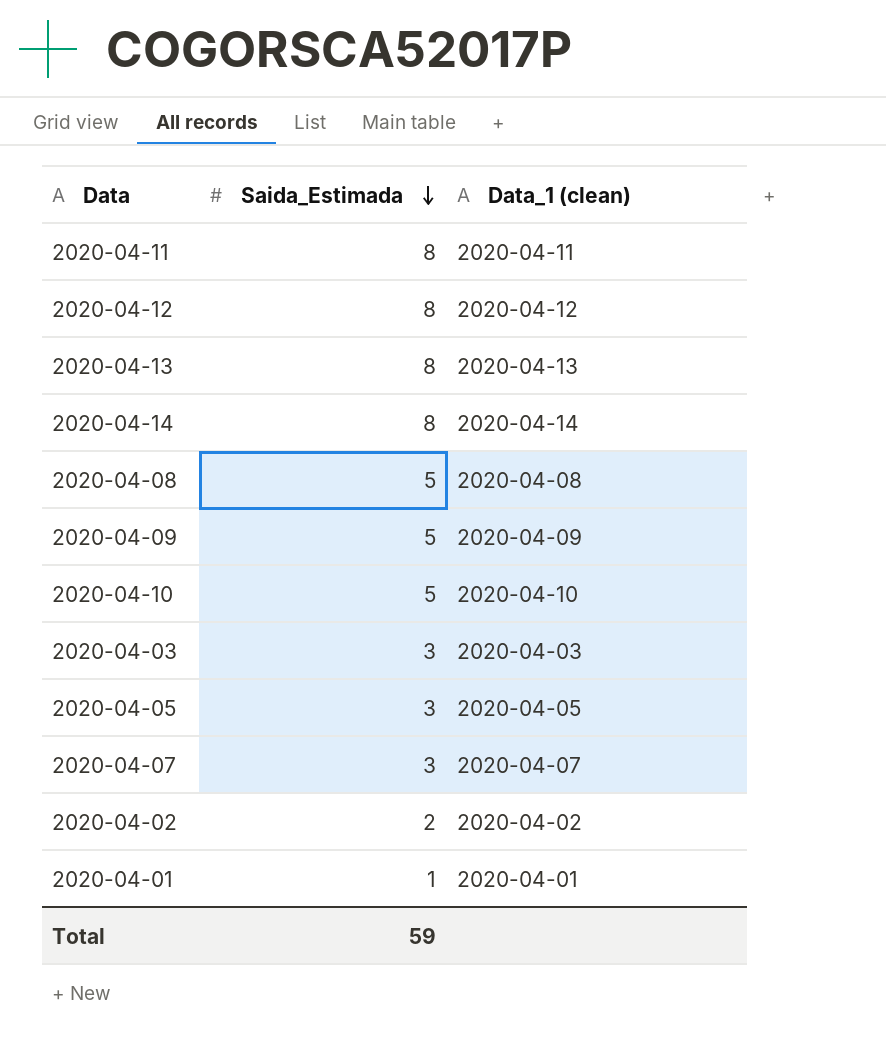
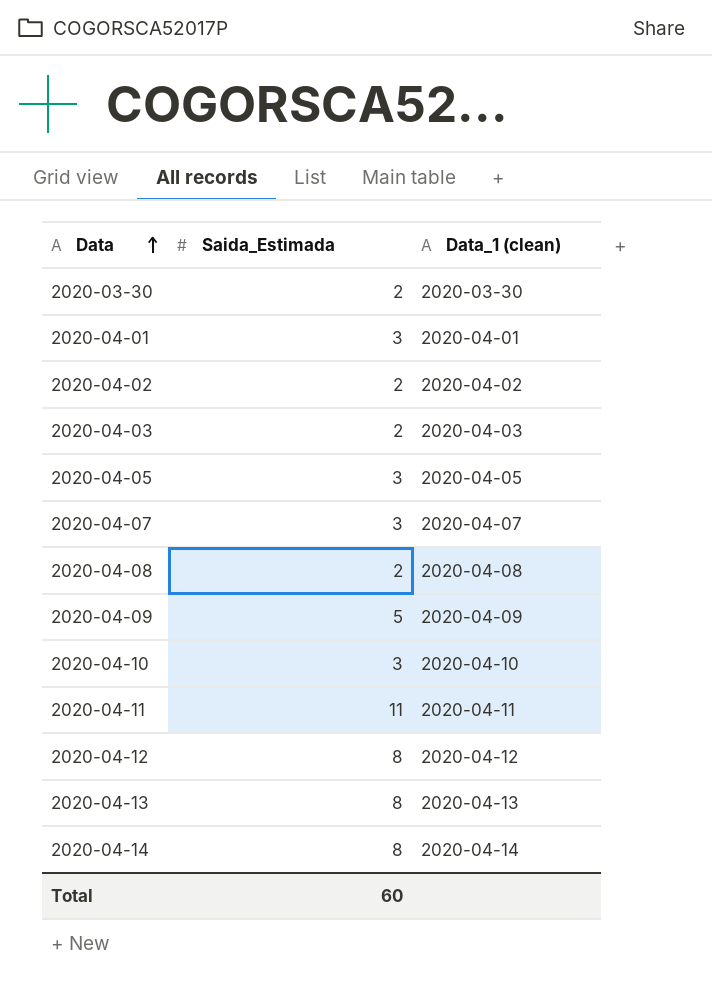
row order: Saida_Estimada descending -> Data ascending
row 2020-03-30: none -> 2 | 2020-03-30
2020-04-01 | Saida_Estimada: 1 -> 3
2020-04-03 | Saida_Estimada: 3 -> 2
2020-04-08 | Saida_Estimada: 5 -> 2
2020-04-10 | Saida_Estimada: 5 -> 3
2020-04-11 | Saida_Estimada: 8 -> 11
Total | Saida_Estimada: 59 -> 60

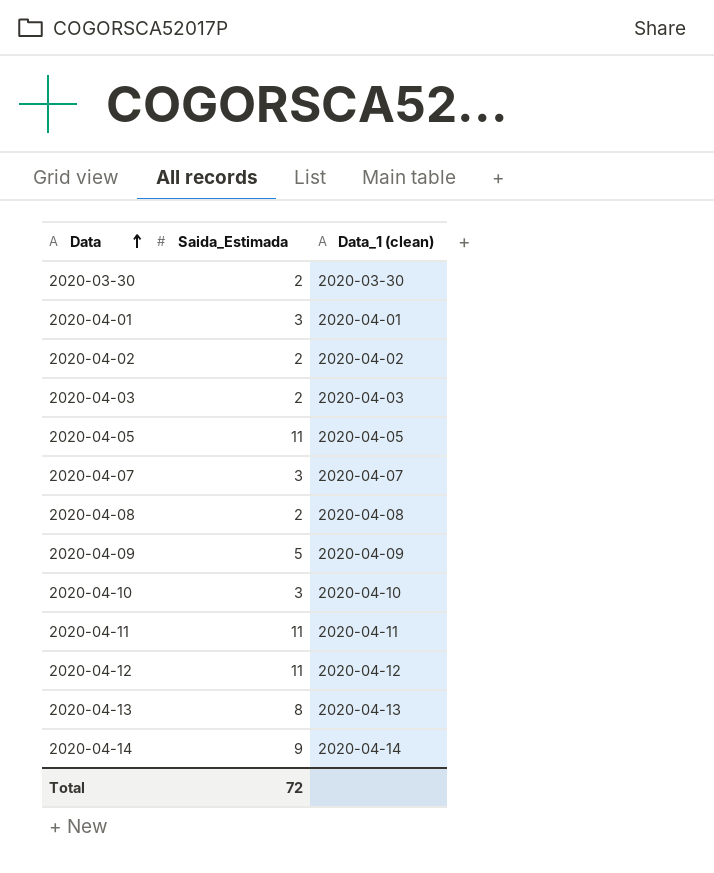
2020-04-05 | Saida_Estimada: 3 -> 11
2020-04-12 | Saida_Estimada: 8 -> 11
2020-04-14 | Saida_Estimada: 8 -> 9
Total | Saida_Estimada: 60 -> 72

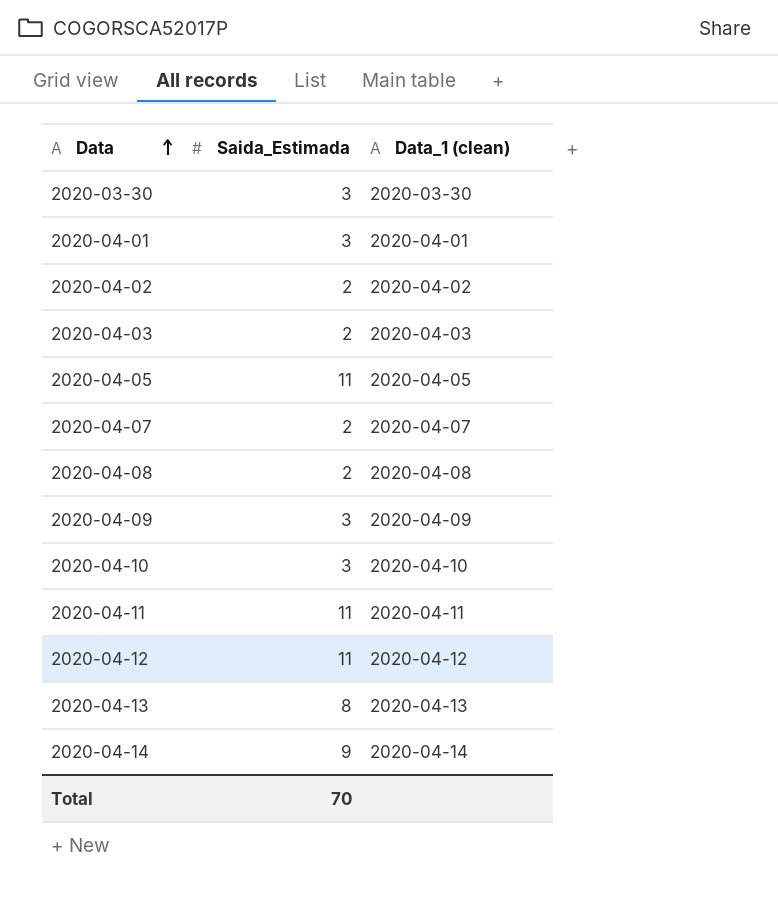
2020-03-30 | Saida_Estimada: 2 -> 3
2020-04-07 | Saida_Estimada: 3 -> 2
2020-04-09 | Saida_Estimada: 5 -> 3
Total | Saida_Estimada: 72 -> 70

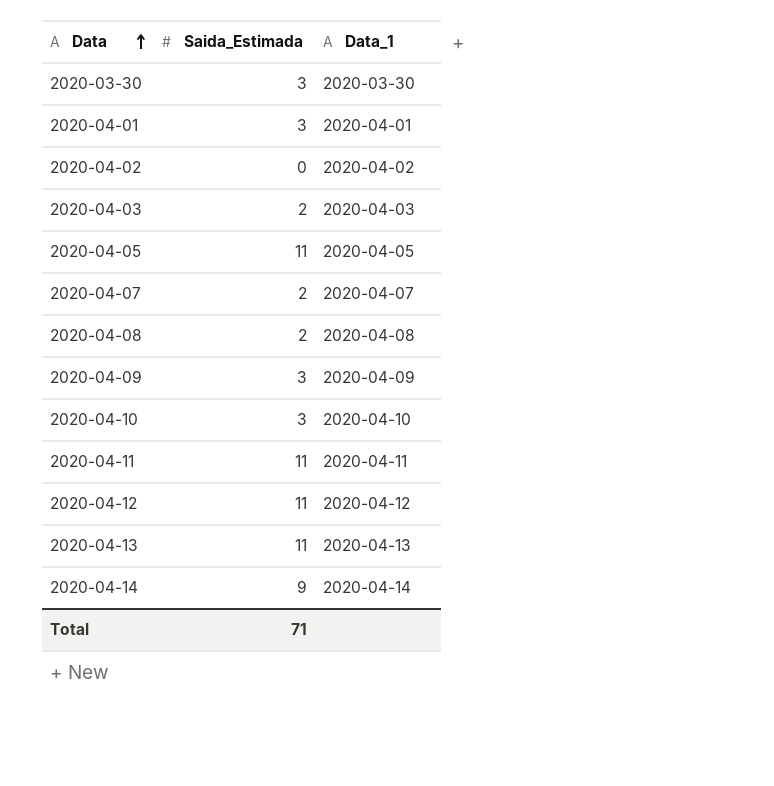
column name: Data_1 (clean) -> Data_1
2020-04-02 | Saida_Estimada: 2 -> 0
2020-04-13 | Saida_Estimada: 8 -> 11
Total | Saida_Estimada: 70 -> 71

